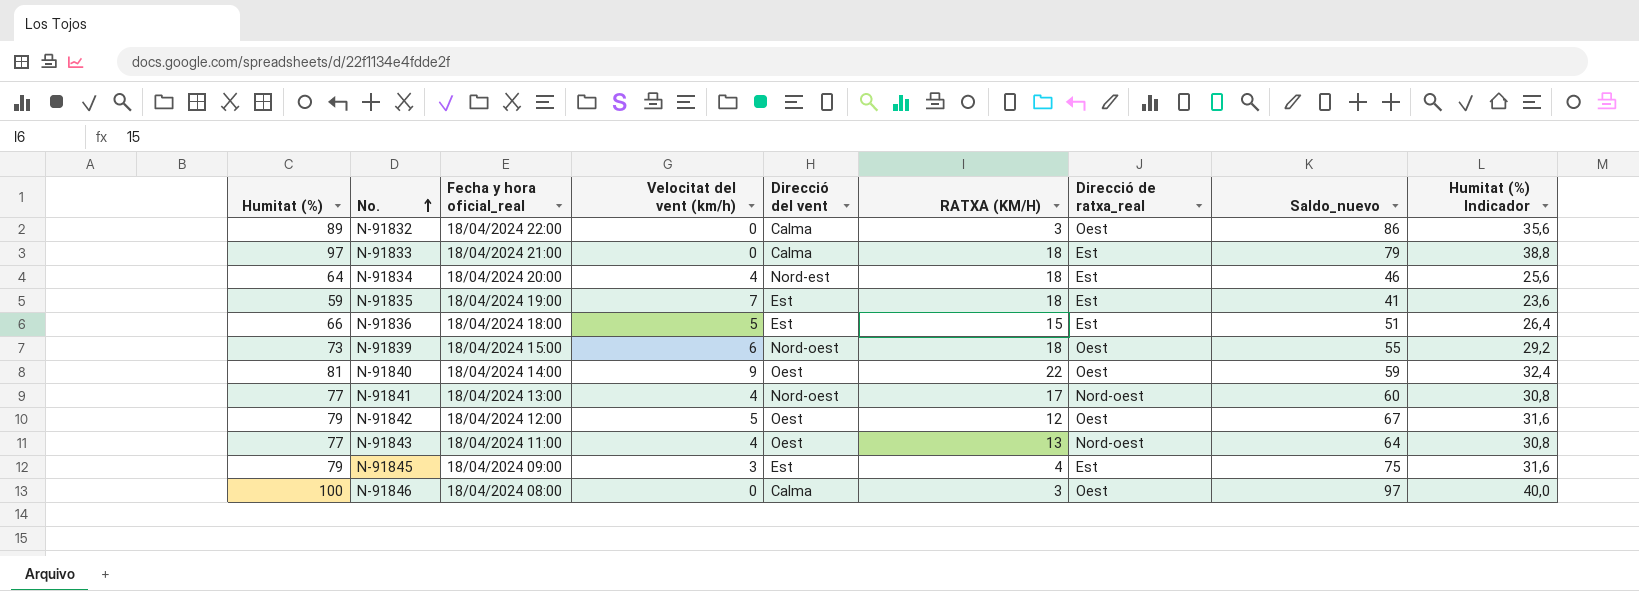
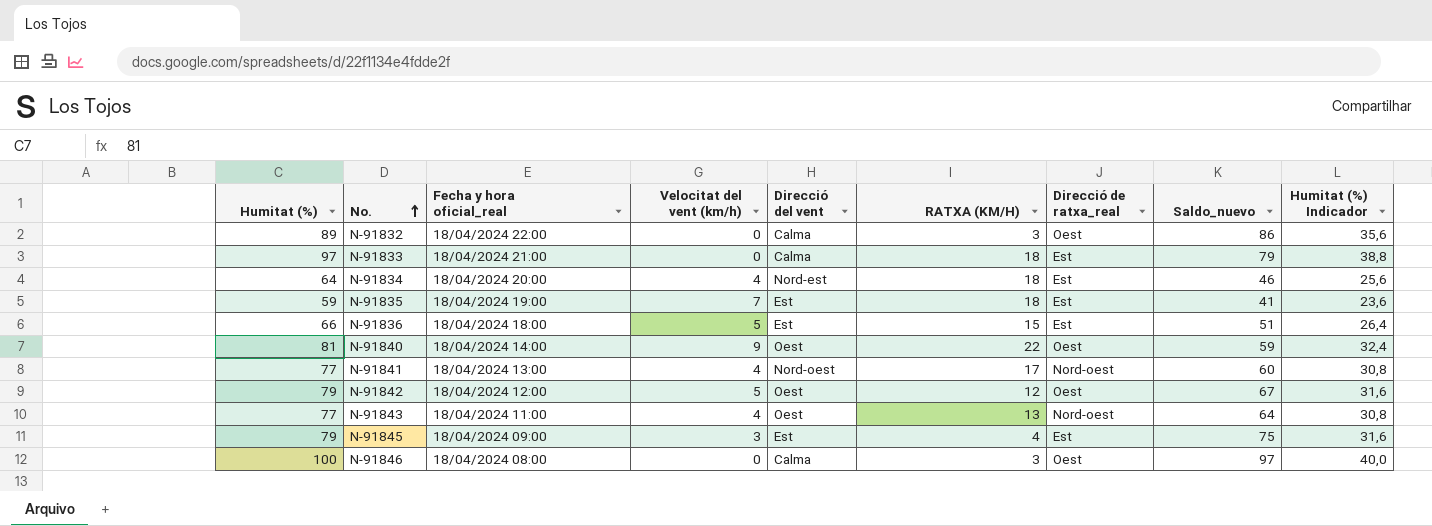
row N-91839: 73 | 18/04/2024 15:00 | 6 | Nord-oest | 18 | Oest | 55 | 29,2 -> none

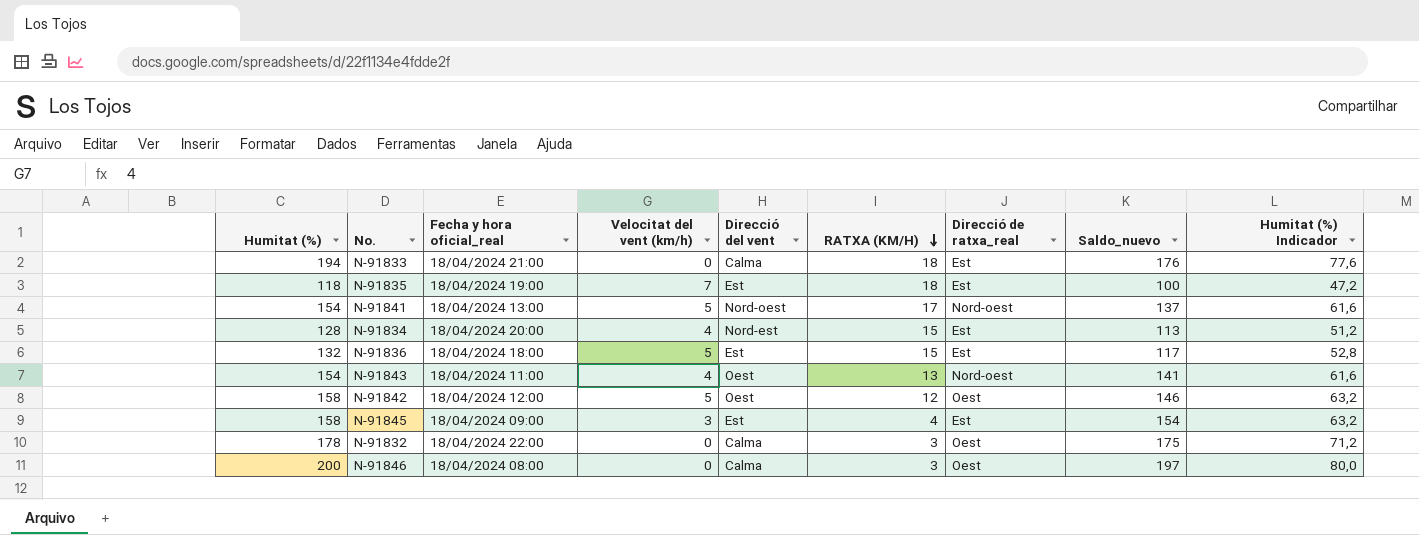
row order: No. ascending -> RATXA (KM/H) descending
row N-91840: 81 | 18/04/2024 14:00 | 9 | Oest | 22 | Oest | 59 | 32,4 -> none
N-91833 | Humitat (%): 97 -> 194
N-91833 | Saldo_nuevo: 79 -> 176
N-91833 | Humitat (%) Indicador: 38,8 -> 77,6
N-91835 | Humitat (%): 59 -> 118
N-91835 | Saldo_nuevo: 41 -> 100
N-91835 | Humitat (%) Indicador: 23,6 -> 47,2
N-91841 | Humitat (%): 77 -> 154
N-91841 | Velocitat del vent (km/h): 4 -> 5
N-91841 | Saldo_nuevo: 60 -> 137
N-91841 | Humitat (%) Indicador: 30,8 -> 61,6
N-91834 | Humitat (%): 64 -> 128
N-91834 | RATXA (KM/H): 18 -> 15
N-91834 | Saldo_nuevo: 46 -> 113
N-91834 | Humitat (%) Indicador: 25,6 -> 51,2
N-91836 | Humitat (%): 66 -> 132
N-91836 | Saldo_nuevo: 51 -> 117
N-91836 | Humitat (%) Indicador: 26,4 -> 52,8
N-91843 | Humitat (%): 77 -> 154
N-91843 | Saldo_nuevo: 64 -> 141
N-91843 | Humitat (%) Indicador: 30,8 -> 61,6
N-91842 | Humitat (%): 79 -> 158
N-91842 | Saldo_nuevo: 67 -> 146
N-91842 | Humitat (%) Indicador: 31,6 -> 63,2
N-91845 | Humitat (%): 79 -> 158
N-91845 | Saldo_nuevo: 75 -> 154
N-91845 | Humitat (%) Indicador: 31,6 -> 63,2
N-91832 | Humitat (%): 89 -> 178
N-91832 | Saldo_nuevo: 86 -> 175
N-91832 | Humitat (%) Indicador: 35,6 -> 71,2
N-91846 | Humitat (%): 100 -> 200
N-91846 | Saldo_nuevo: 97 -> 197
N-91846 | Humitat (%) Indicador: 40,0 -> 80,0

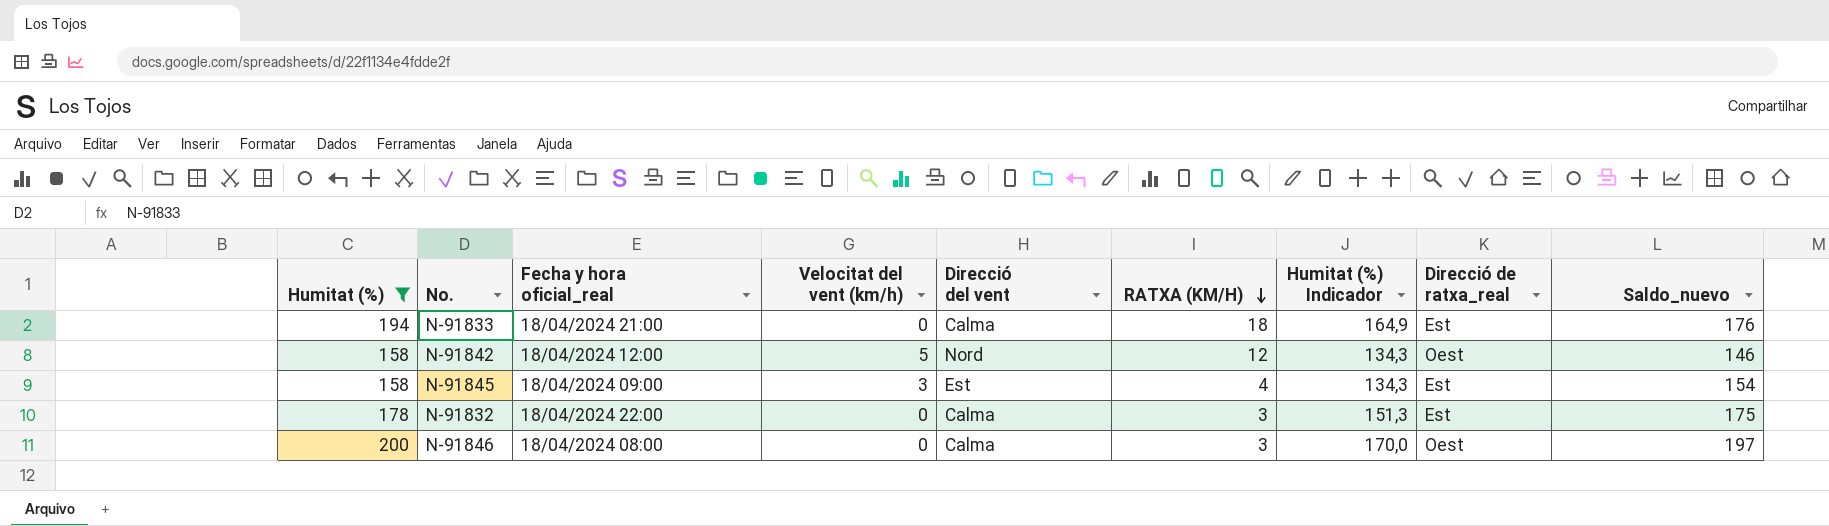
filter: none -> Humitat (%) >= 158
column Humitat (%) Indicador | formula: [Humitat (%)] * 0,4 -> [Humitat (%)] * 0,85
column Humitat (%) Indicador | position: 9 -> 7
N-91842 | Direcció del vent: Oest -> Nord
N-91832 | Direcció de ratxa_real: Oest -> Est

